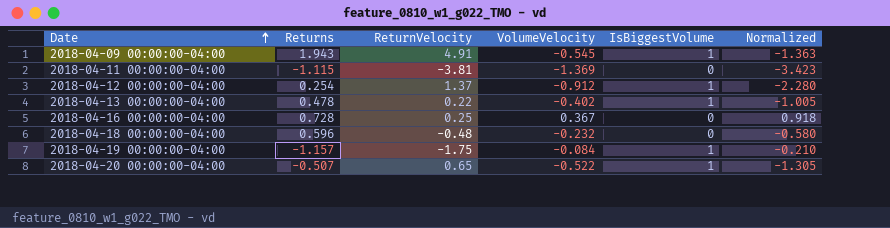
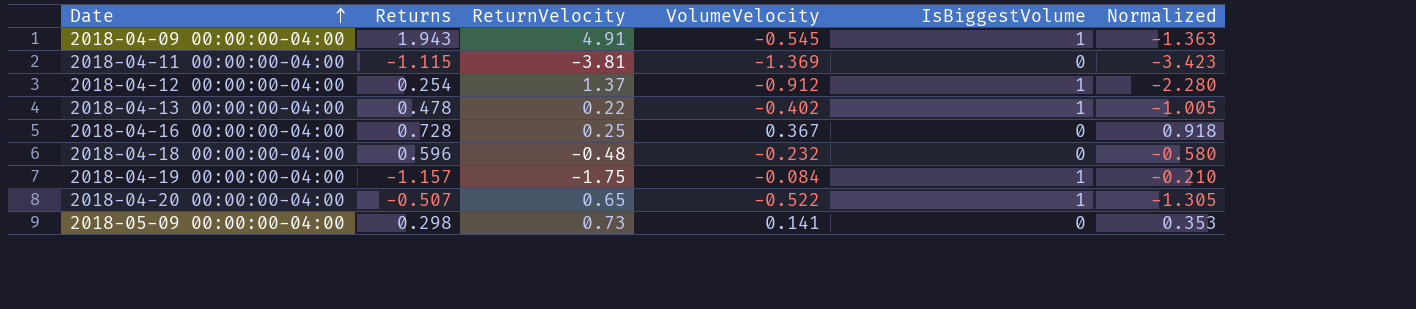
row 2018-05-09 00:00:00-04:00: none -> 0.298 | 0.73 | 0.141 | 0 | 0.353

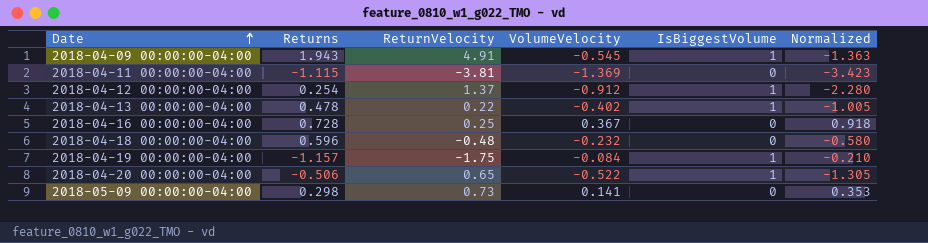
2018-04-20 00:00:00-04:00 | Returns: -0.507 -> -0.506

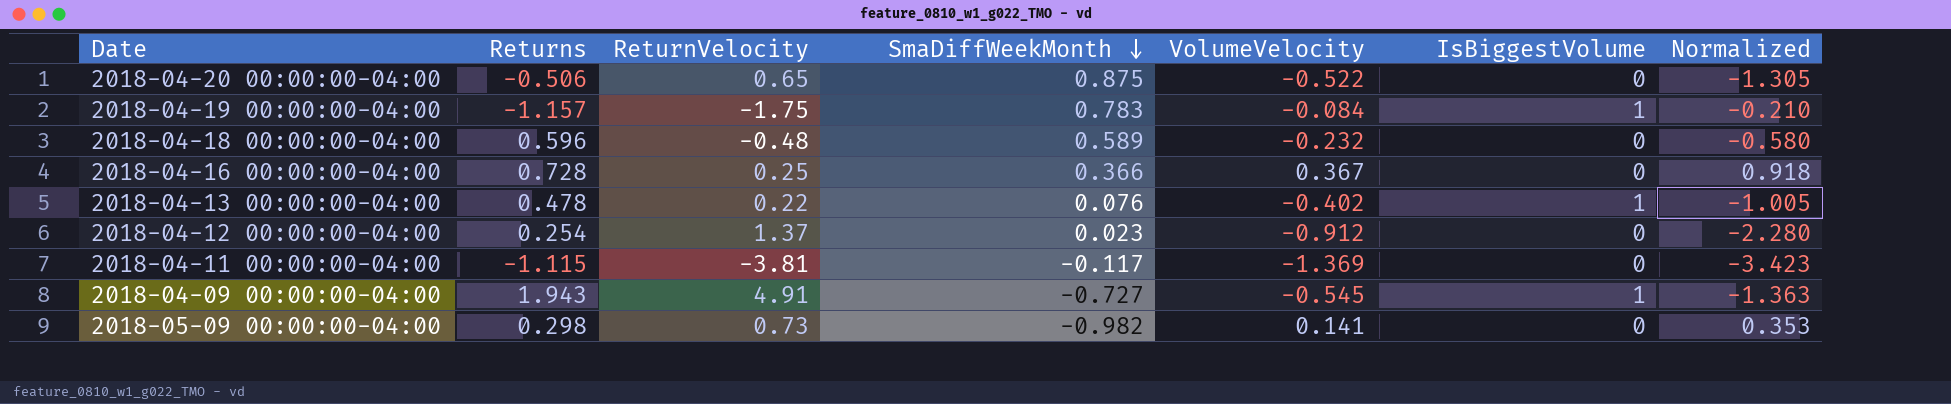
row order: Date ascending -> SmaDiffWeekMonth descending
column SmaDiffWeekMonth | position: none -> 4
2018-04-20 00:00:00-04:00 | IsBiggestVolume: 1 -> 0
2018-04-12 00:00:00-04:00 | IsBiggestVolume: 1 -> 0

